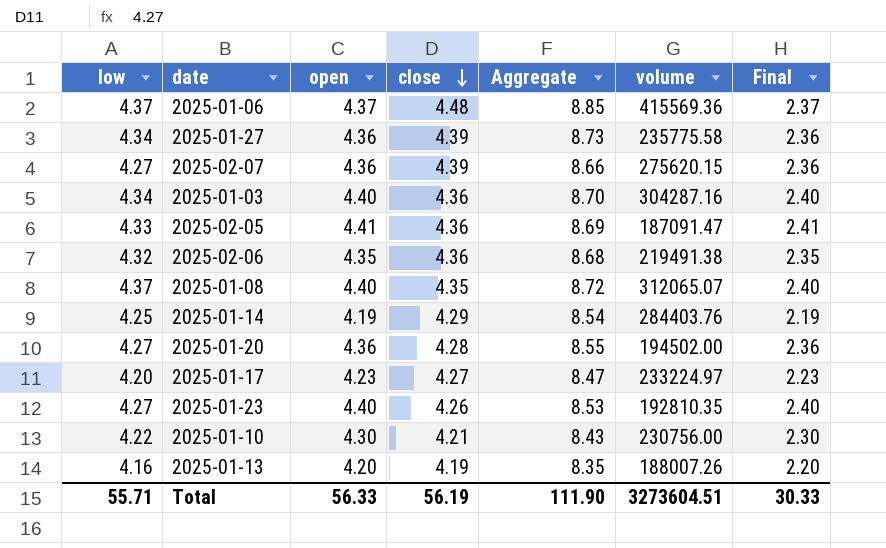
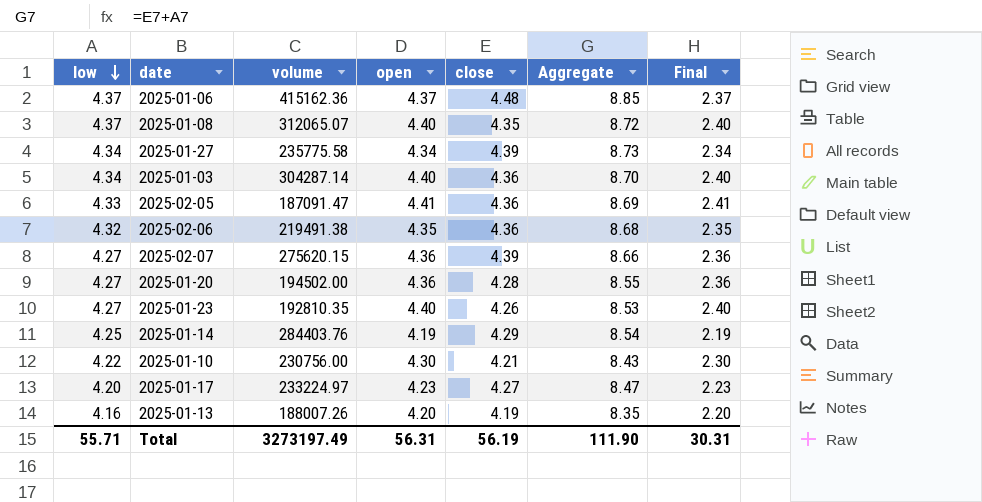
row order: close descending -> low descending
column volume | position: 6 -> 3
2025-01-06 | volume: 415569.36 -> 415162.36
2025-01-27 | open: 4.36 -> 4.34
2025-01-27 | Final: 2.36 -> 2.34
2025-01-03 | volume: 304287.16 -> 304287.14
Total | volume: 3273604.51 -> 3273197.49
Total | open: 56.33 -> 56.31
Total | Final: 30.33 -> 30.31

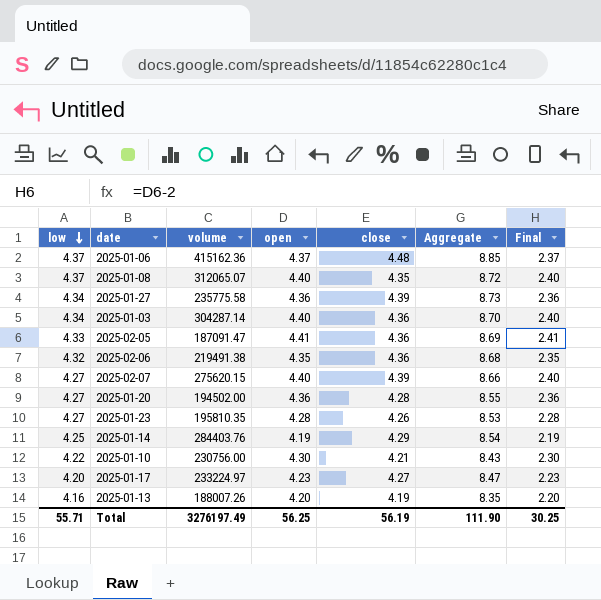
2025-01-27 | open: 4.34 -> 4.36
2025-01-27 | Final: 2.34 -> 2.36
2025-02-07 | open: 4.36 -> 4.40
2025-02-07 | Final: 2.36 -> 2.40
2025-01-23 | volume: 192810.35 -> 195810.35
2025-01-23 | open: 4.40 -> 4.28
2025-01-23 | Final: 2.40 -> 2.28
Total | volume: 3273197.49 -> 3276197.49
Total | open: 56.31 -> 56.25
Total | Final: 30.31 -> 30.25

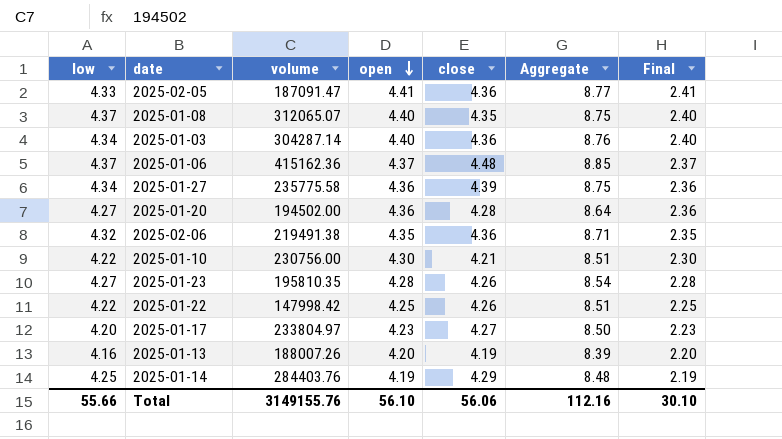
row order: low descending -> open descending
column Aggregate | formula: [low] + [close] -> [open] + [close]
row 2025-02-07: 4.27 | 275620.15 | 4.40 | 4.39 | 8.66 | 2.40 -> none
row 2025-01-22: none -> 4.22 | 147998.42 | 4.25 | 4.26 | 8.51 | 2.25
2025-01-17 | volume: 233224.97 -> 233804.97
Total | low: 55.71 -> 55.66
Total | volume: 3276197.49 -> 3149155.76
Total | open: 56.25 -> 56.10
Total | close: 56.19 -> 56.06
Total | Aggregate: 111.90 -> 112.16
Total | Final: 30.25 -> 30.10

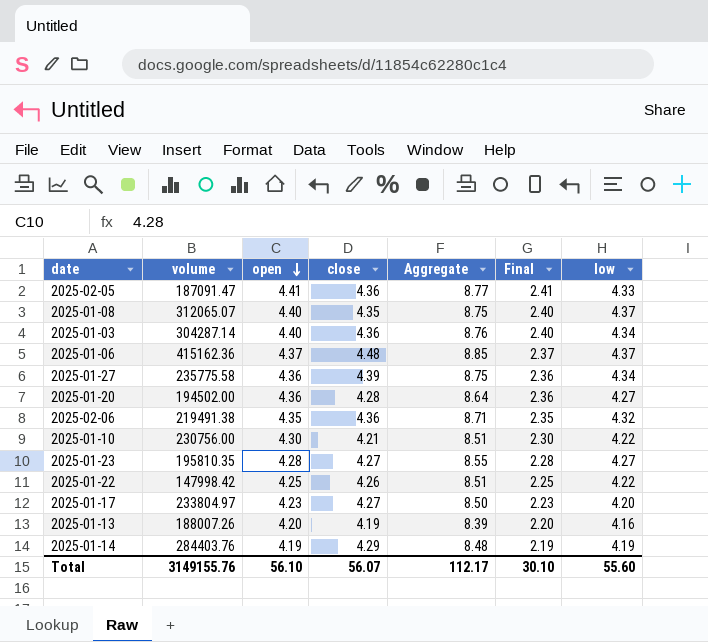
column low | position: 1 -> 7
2025-01-23 | close: 4.26 -> 4.27
2025-01-23 | Aggregate: 8.54 -> 8.55
2025-01-14 | low: 4.25 -> 4.19
Total | close: 56.06 -> 56.07
Total | Aggregate: 112.16 -> 112.17
Total | low: 55.66 -> 55.60

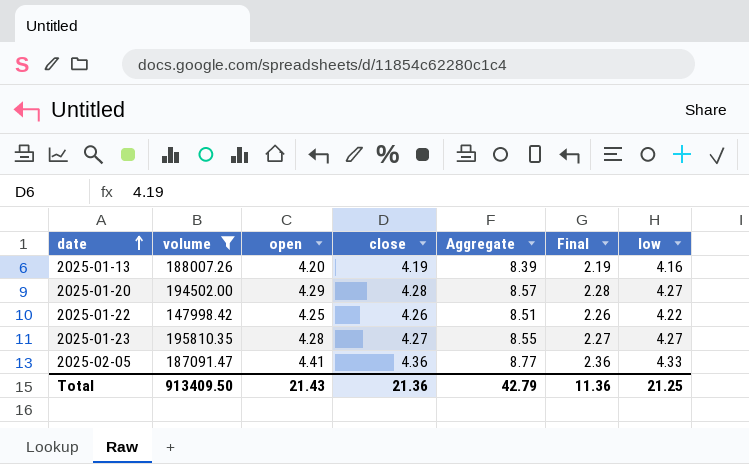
filter: none -> volume <= 195810.35
row order: open descending -> date ascending
column Final | formula: [open] - 2 -> [close] - 2
2025-01-20 | open: 4.36 -> 4.29
2025-01-20 | Aggregate: 8.64 -> 8.57
Total | volume: 3149155.76 -> 913409.50
Total | open: 56.10 -> 21.43
Total | close: 56.07 -> 21.36
Total | Aggregate: 112.17 -> 42.79
Total | Final: 30.10 -> 11.36
Total | low: 55.60 -> 21.25

